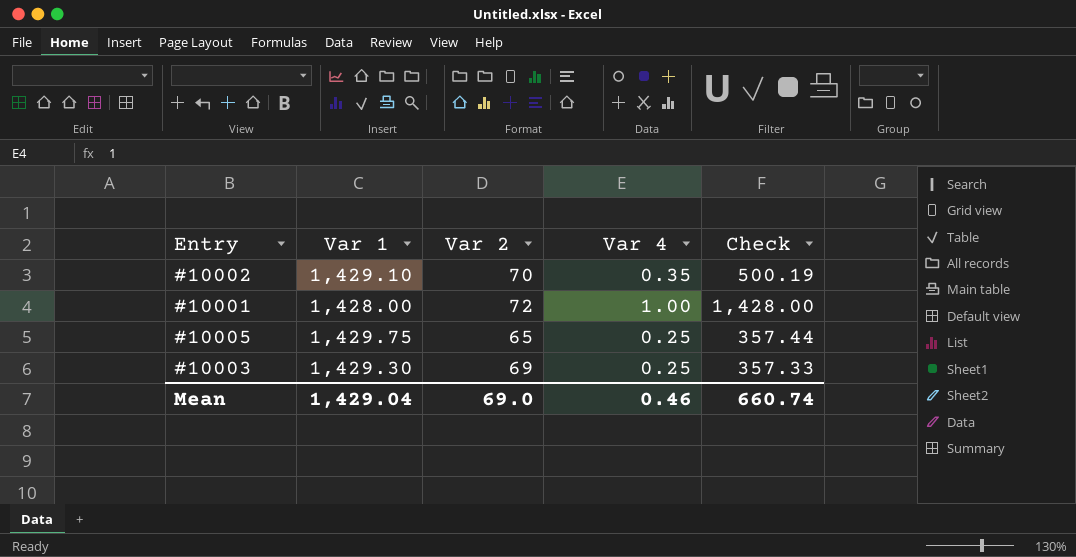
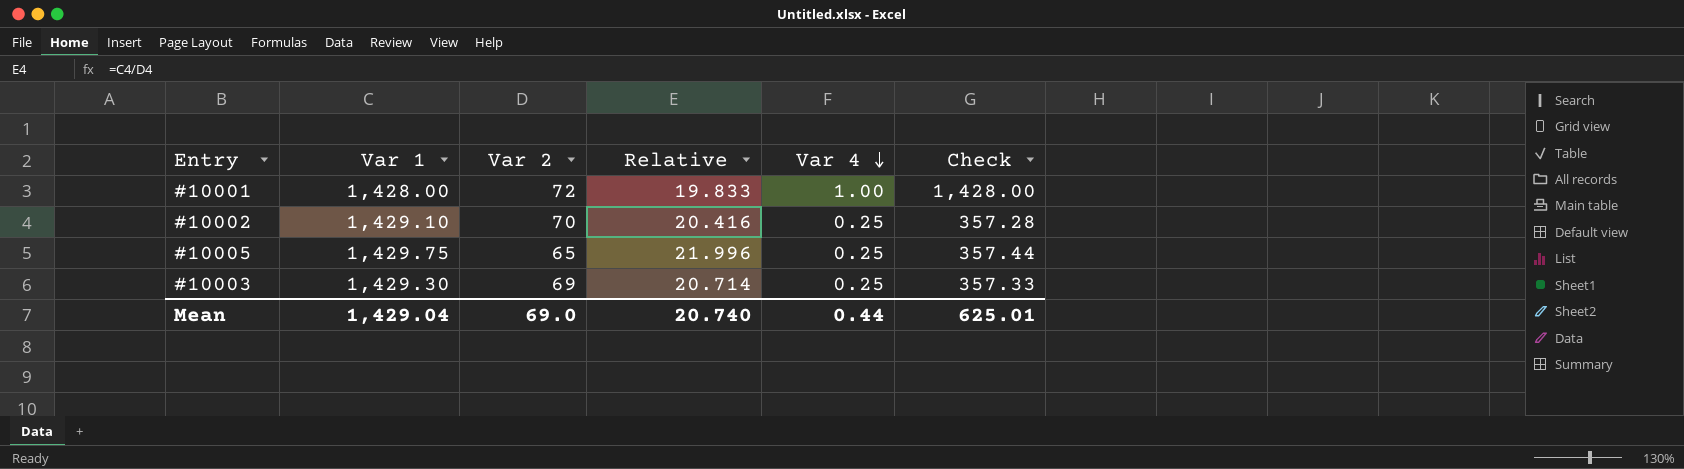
row order: none -> Var 4 descending
column Relative | formula: none -> [Var 1] / [Var 2]
#10002 | Var 4: 0.35 -> 0.25
#10002 | Check: 500.19 -> 357.28
Mean | Var 4: 0.46 -> 0.44
Mean | Check: 660.74 -> 625.01

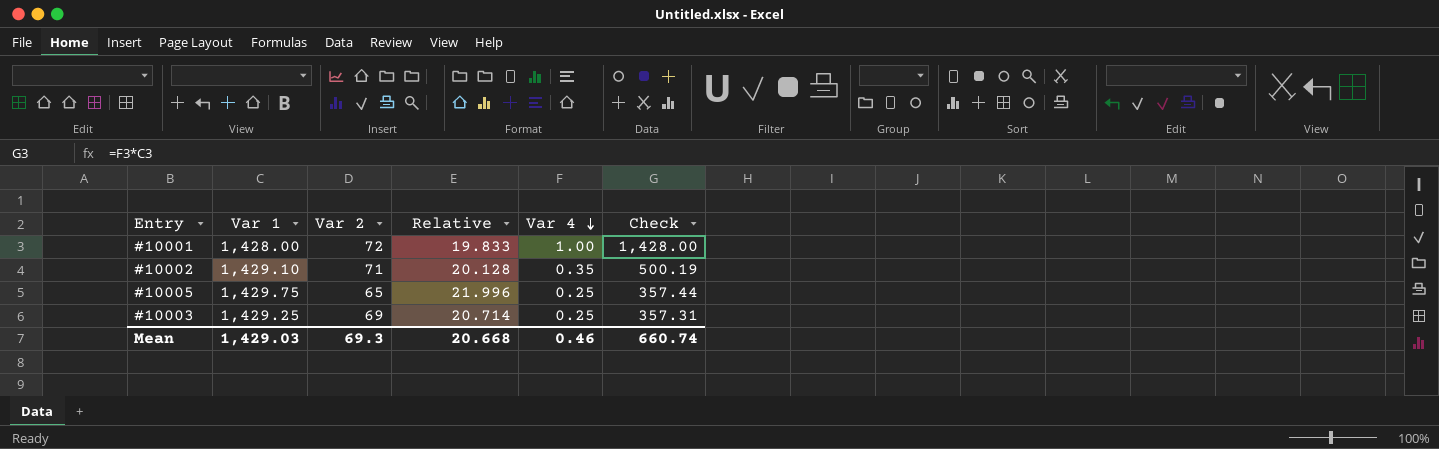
#10002 | Var 2: 70 -> 71
#10002 | Relative: 20.416 -> 20.128
#10002 | Var 4: 0.25 -> 0.35
#10002 | Check: 357.28 -> 500.19
#10003 | Var 1: 1,429.30 -> 1,429.25
#10003 | Check: 357.33 -> 357.31
Mean | Var 1: 1,429.04 -> 1,429.03
Mean | Var 2: 69.0 -> 69.3
Mean | Relative: 20.740 -> 20.668
Mean | Var 4: 0.44 -> 0.46
Mean | Check: 625.01 -> 660.74

